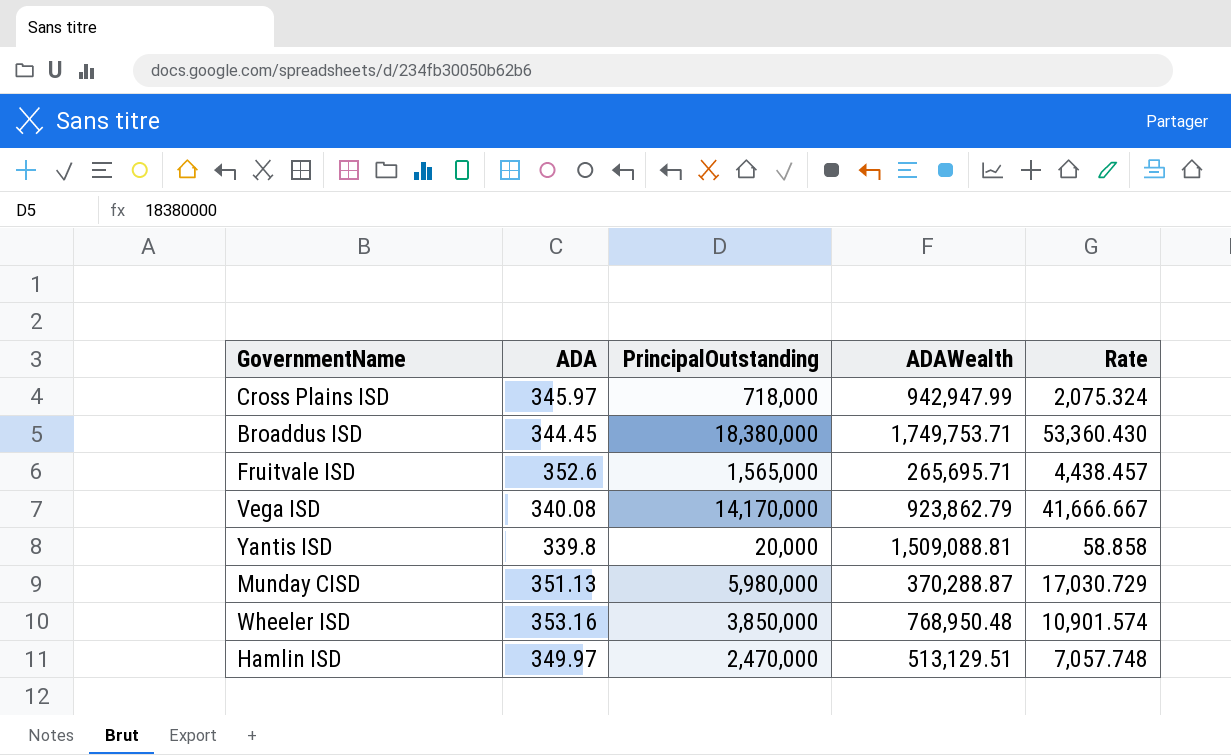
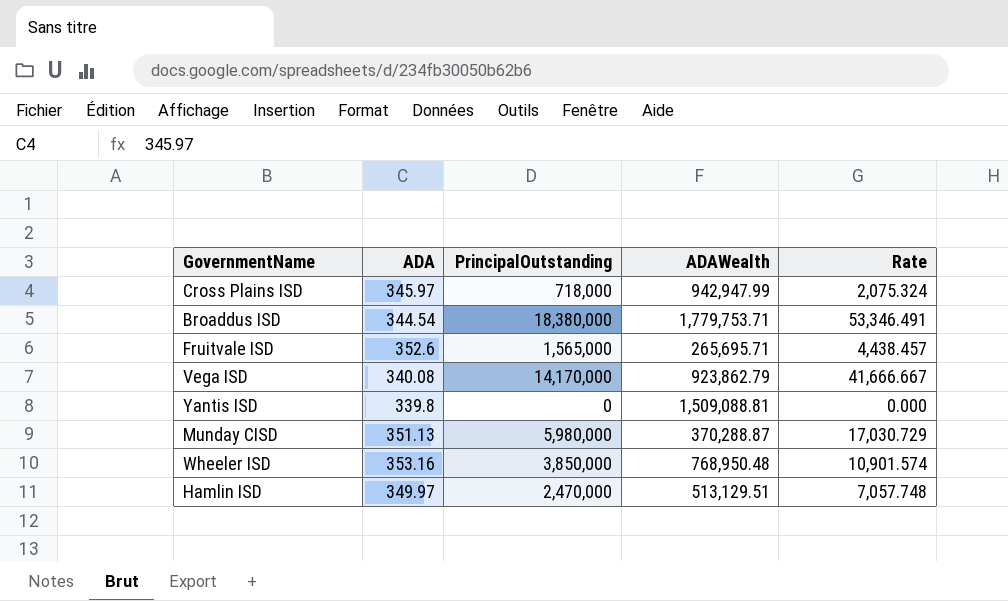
Broaddus ISD | ADA: 344.45 -> 344.54
Broaddus ISD | ADAWealth: 1,749,753.71 -> 1,779,753.71
Broaddus ISD | Rate: 53,360.430 -> 53,346.491
Yantis ISD | PrincipalOutstanding: 20,000 -> 0
Yantis ISD | Rate: 58.858 -> 0.000

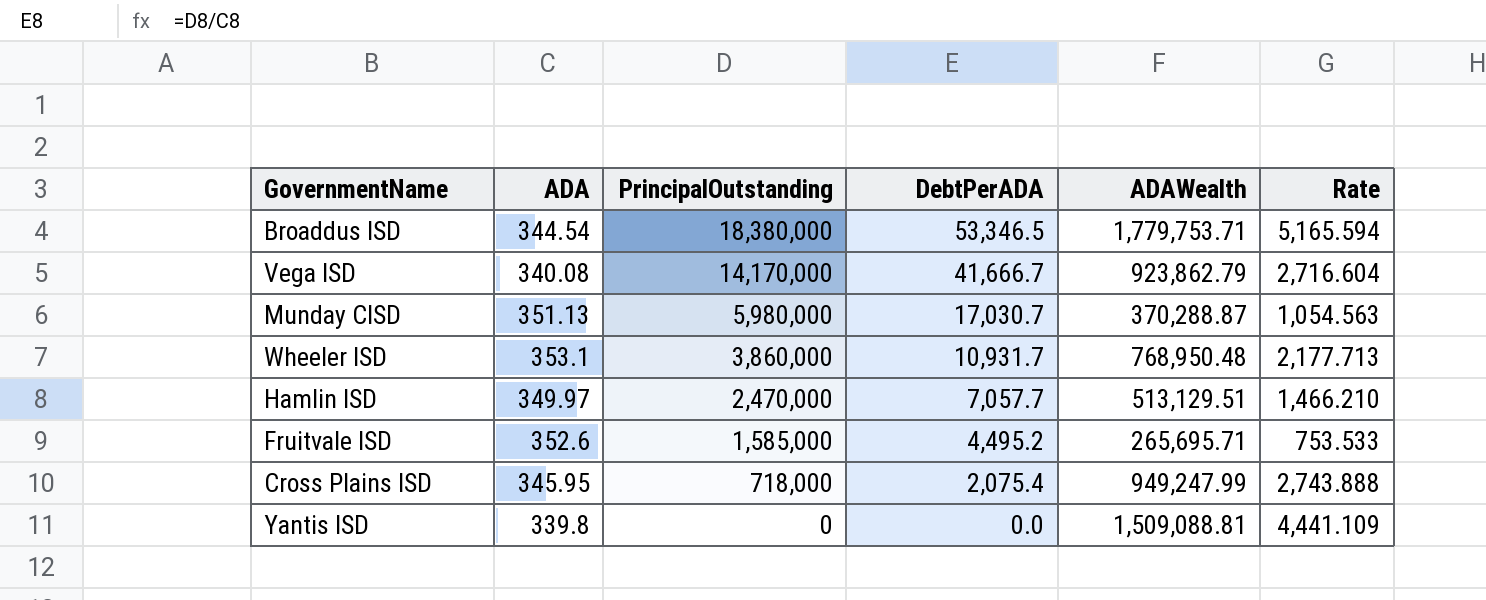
row order: none -> PrincipalOutstanding descending
column DebtPerADA | formula: none -> [PrincipalOutstanding] / [ADA]
column Rate | formula: [PrincipalOutstanding] / [ADA] -> [ADAWealth] / [ADA]
Wheeler ISD | ADA: 353.16 -> 353.1
Wheeler ISD | PrincipalOutstanding: 3,850,000 -> 3,860,000
Fruitvale ISD | PrincipalOutstanding: 1,565,000 -> 1,585,000
Cross Plains ISD | ADA: 345.97 -> 345.95
Cross Plains ISD | ADAWealth: 942,947.99 -> 949,247.99

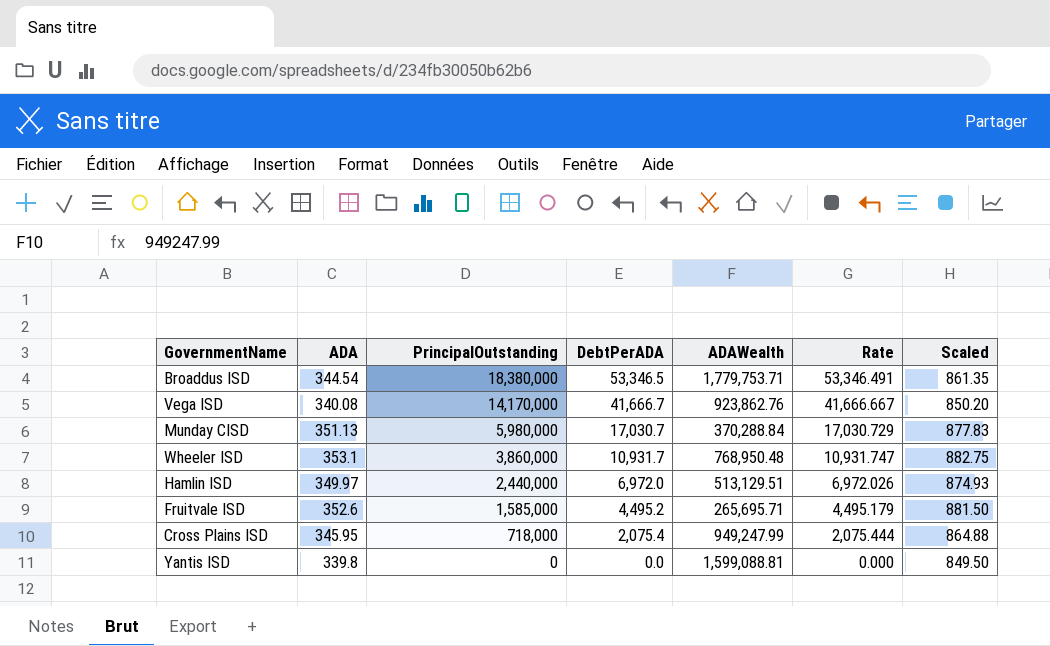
column Rate | formula: [ADAWealth] / [ADA] -> [PrincipalOutstanding] / [ADA]
column Scaled | formula: none -> [ADA] * 2.5
Vega ISD | ADAWealth: 923,862.79 -> 923,862.76
Munday CISD | ADAWealth: 370,288.87 -> 370,288.84
Hamlin ISD | PrincipalOutstanding: 2,470,000 -> 2,440,000
Hamlin ISD | DebtPerADA: 7,057.7 -> 6,972.0
Yantis ISD | ADAWealth: 1,509,088.81 -> 1,599,088.81

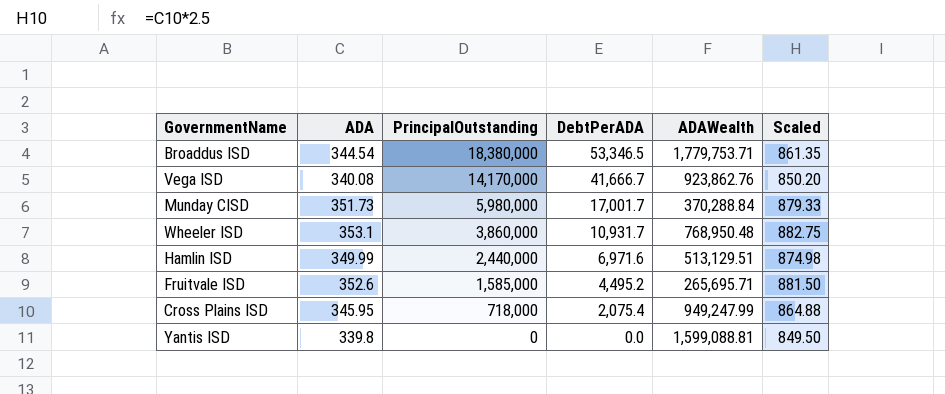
column Rate | formula: [PrincipalOutstanding] / [ADA] -> none
Munday CISD | ADA: 351.13 -> 351.73
Munday CISD | DebtPerADA: 17,030.7 -> 17,001.7
Munday CISD | Scaled: 877.83 -> 879.33
Hamlin ISD | ADA: 349.97 -> 349.99
Hamlin ISD | DebtPerADA: 6,972.0 -> 6,971.6
Hamlin ISD | Scaled: 874.93 -> 874.98

